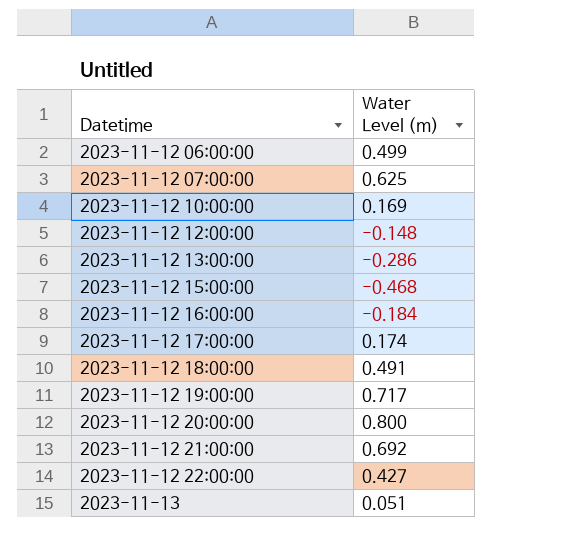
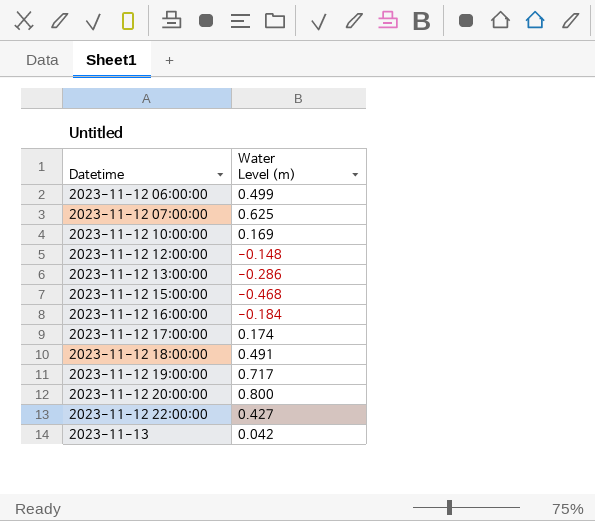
row 2023-11-12 21:00:00: 0.692 -> none
2023-11-13 | Water Level (m): 0.051 -> 0.042

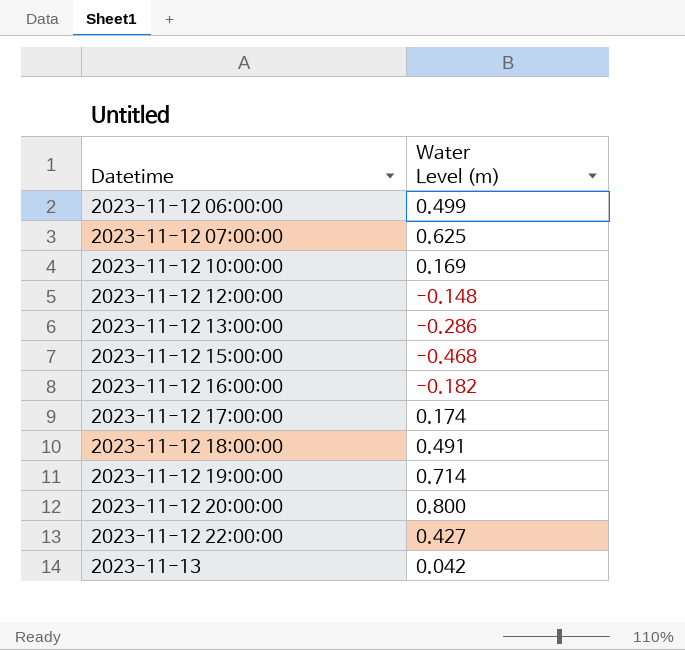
2023-11-12 16:00:00 | Water Level (m): -0.184 -> -0.182
2023-11-12 19:00:00 | Water Level (m): 0.717 -> 0.714

